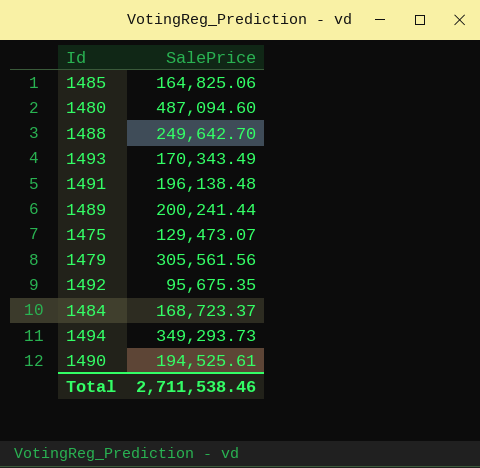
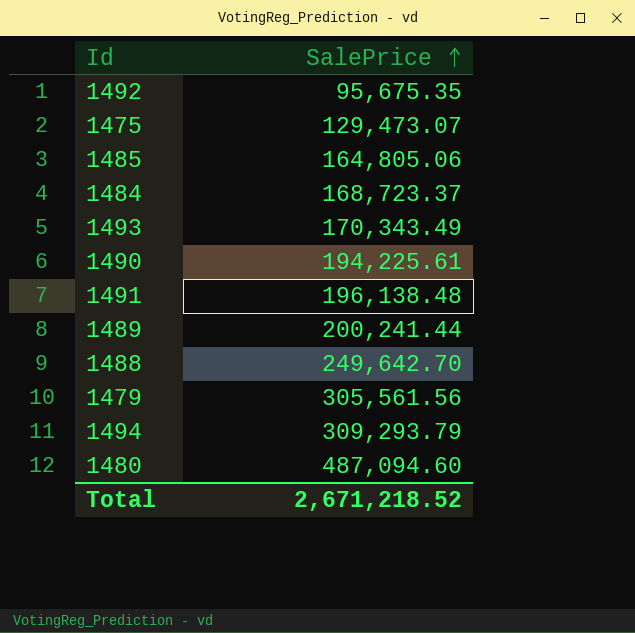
row order: none -> SalePrice ascending
1485 | SalePrice: 164,825.06 -> 164,805.06
1490 | SalePrice: 194,525.61 -> 194,225.61
1494 | SalePrice: 349,293.73 -> 309,293.79
Total | SalePrice: 2,711,538.46 -> 2,671,218.52

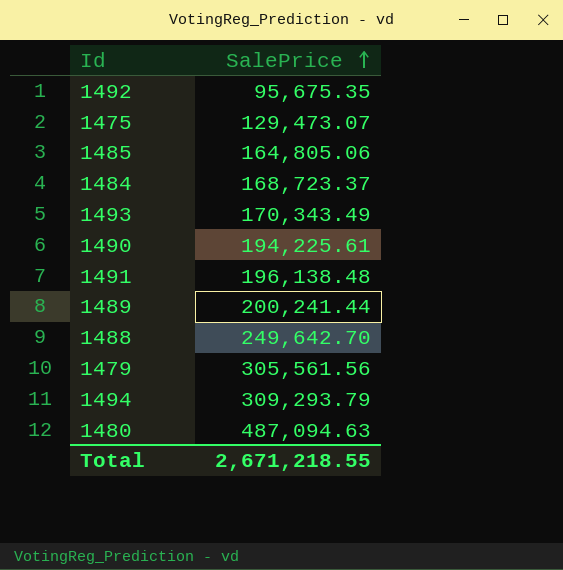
1480 | SalePrice: 487,094.60 -> 487,094.63
Total | SalePrice: 2,671,218.52 -> 2,671,218.55

